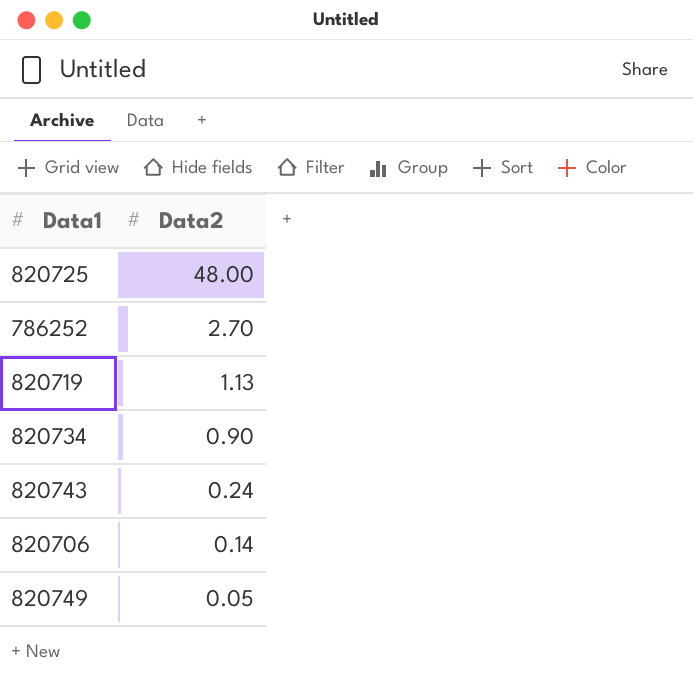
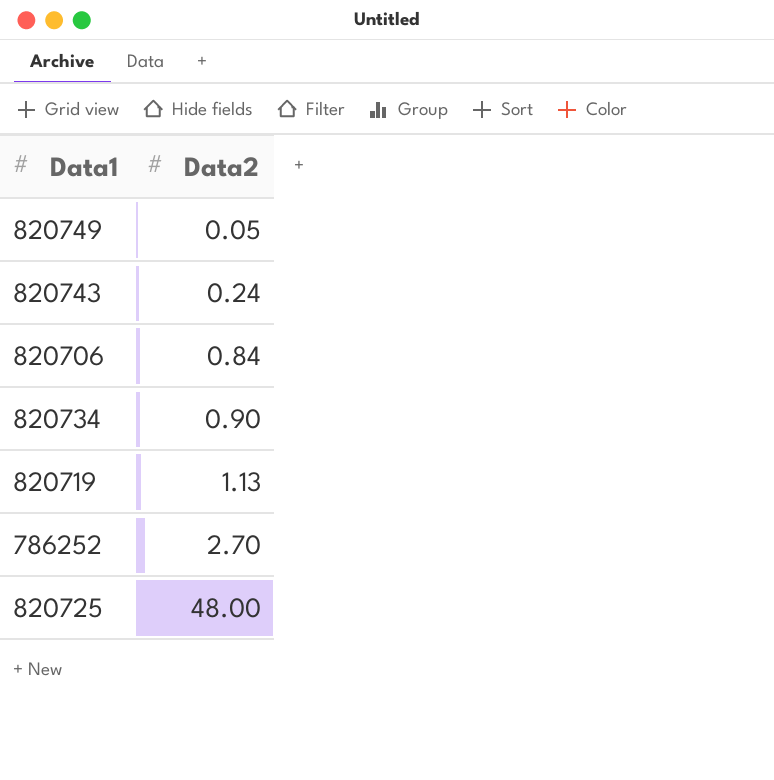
row order: Data2 descending -> Data2 ascending
820706 | Data2: 0.14 -> 0.84

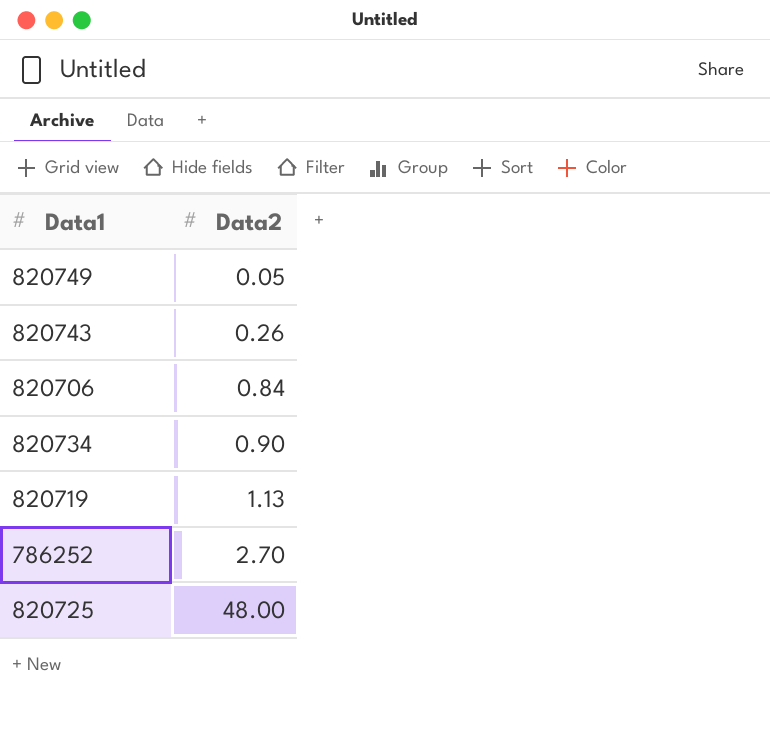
820743 | Data2: 0.24 -> 0.26

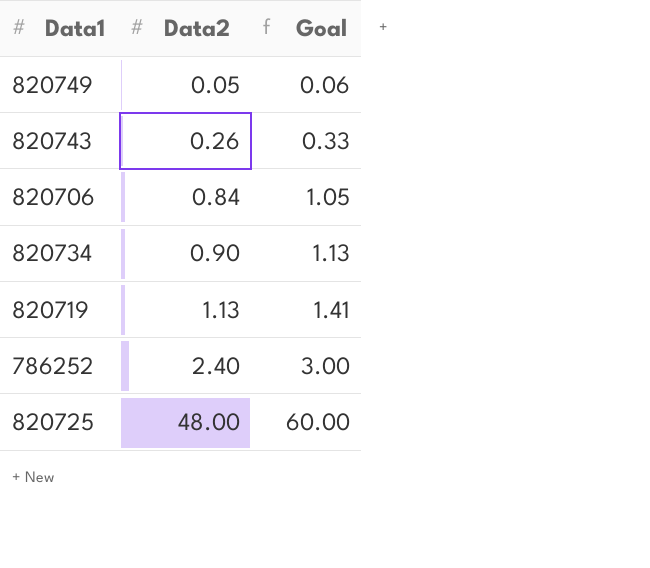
column Goal | formula: none -> [Data2] * 1.25
786252 | Data2: 2.70 -> 2.40

